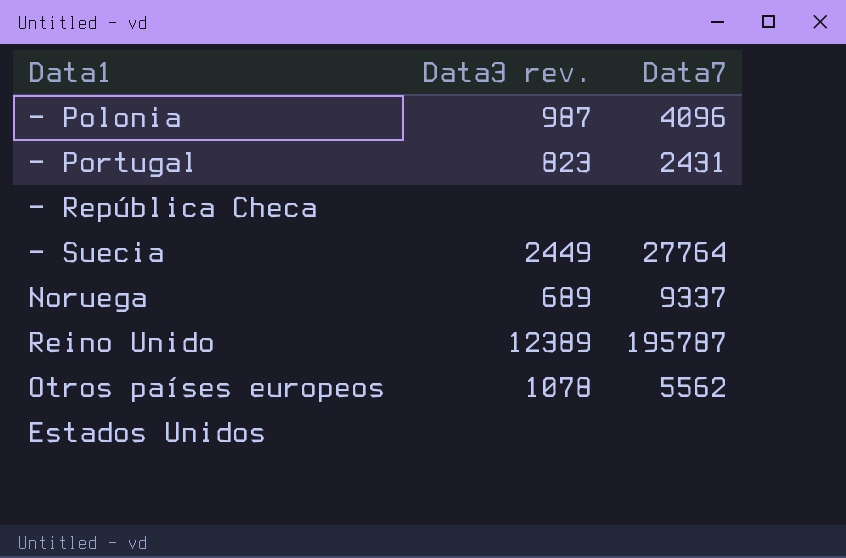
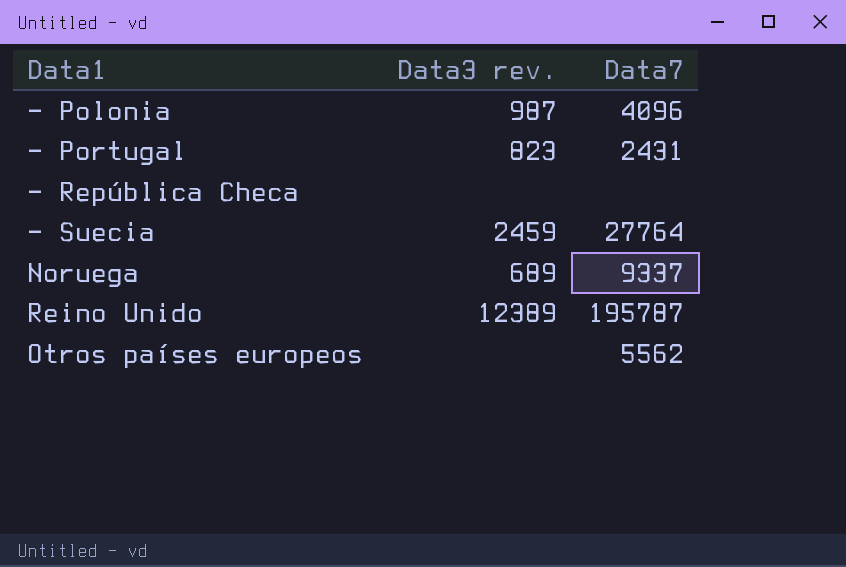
row Estados Unidos: none | none -> none
- Suecia | Data3 rev.: 2449 -> 2459
Otros países europeos | Data3 rev.: 1078 -> none

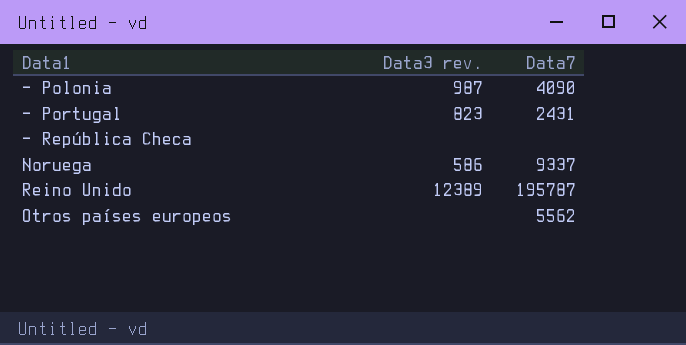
row - Suecia: 2459 | 27764 -> none
- Polonia | Data7: 4096 -> 4090
Noruega | Data3 rev.: 689 -> 586

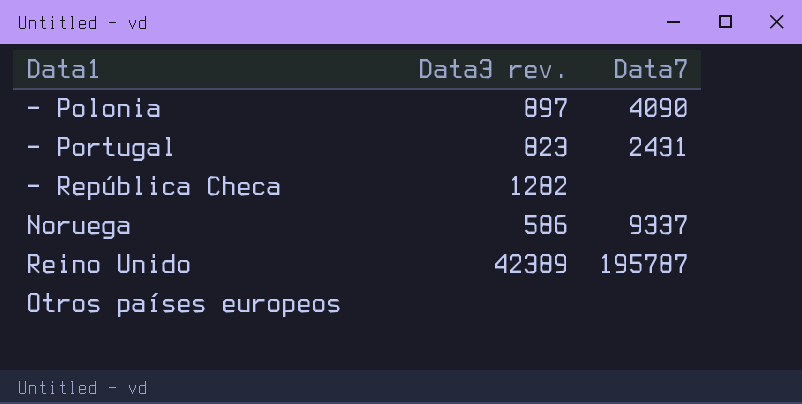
- Polonia | Data3 rev.: 987 -> 897
- República Checa | Data3 rev.: none -> 1282
Reino Unido | Data3 rev.: 12389 -> 42389
Otros países europeos | Data7: 5562 -> none

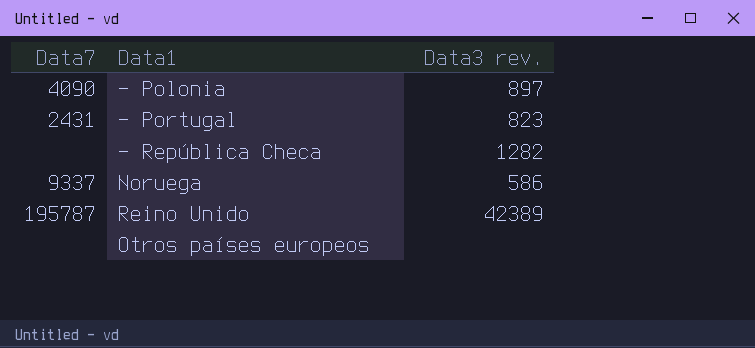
column Data7 | position: 3 -> 1

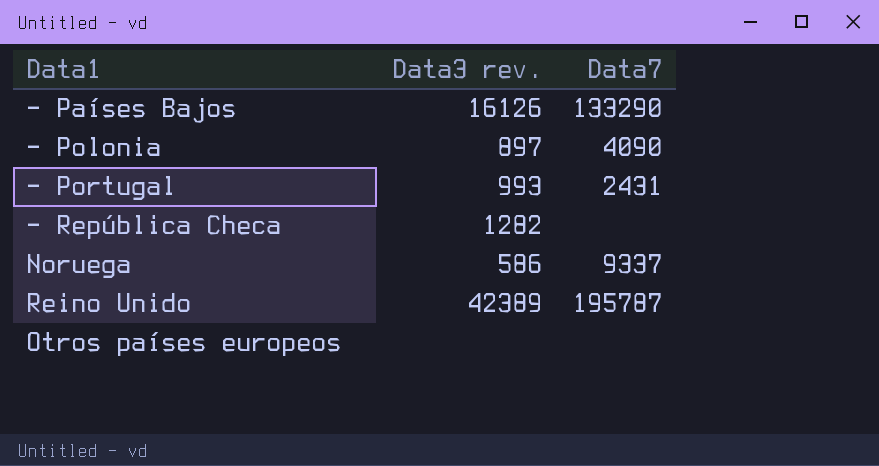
column Data7 | position: 1 -> 3
row - Países Bajos: none -> 16126 | 133290
- Portugal | Data3 rev.: 823 -> 993

